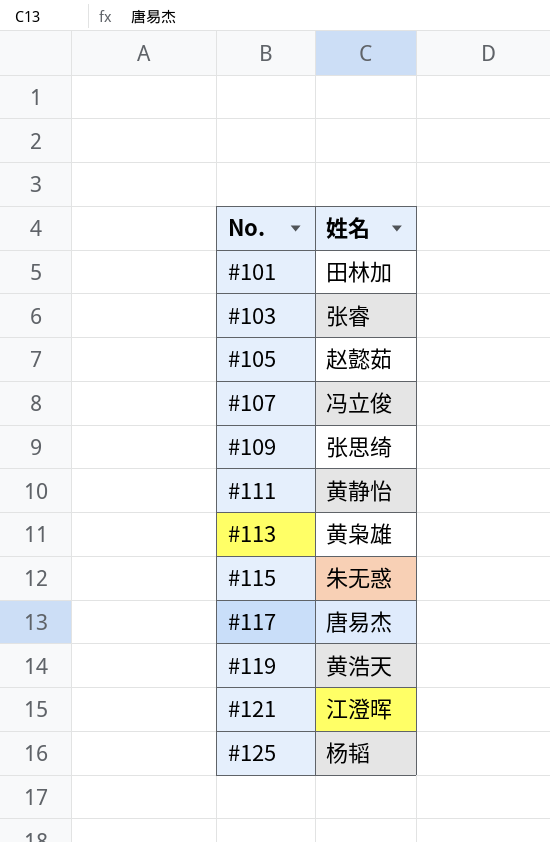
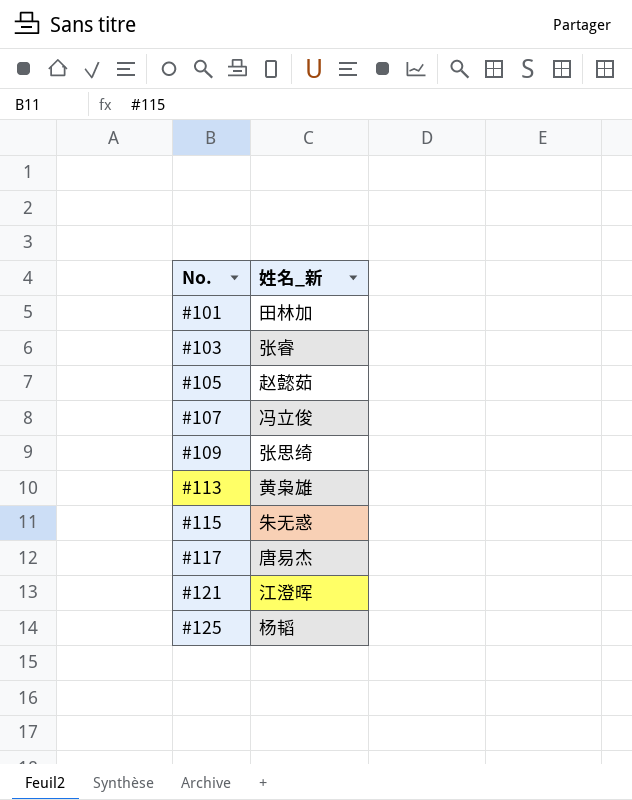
column name: 姓名 -> 姓名_新
row #111: 黄静怡 -> none
row #119: 黄浩天 -> none

